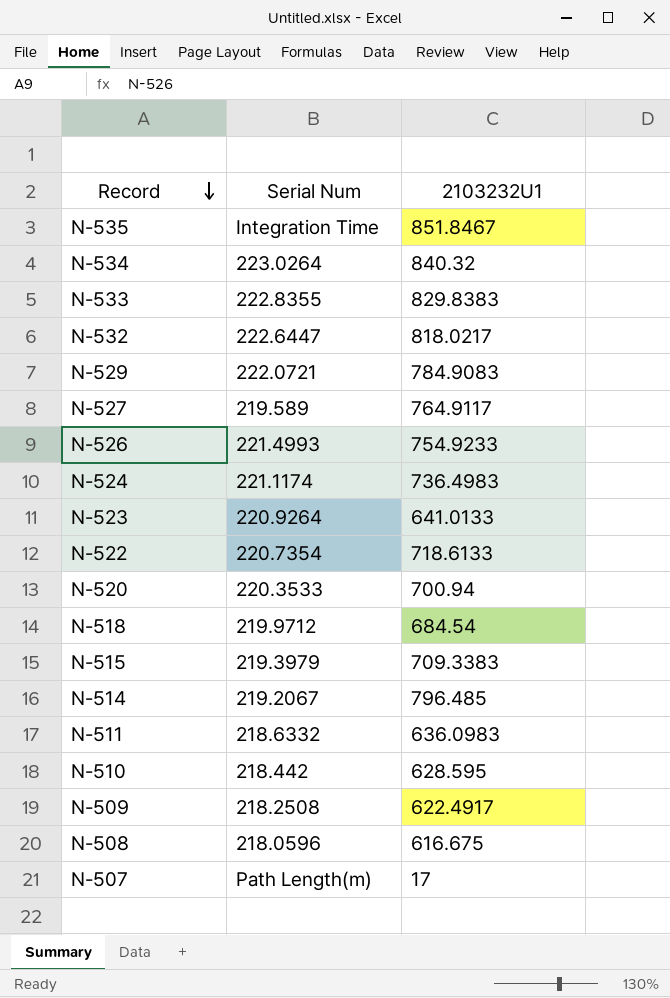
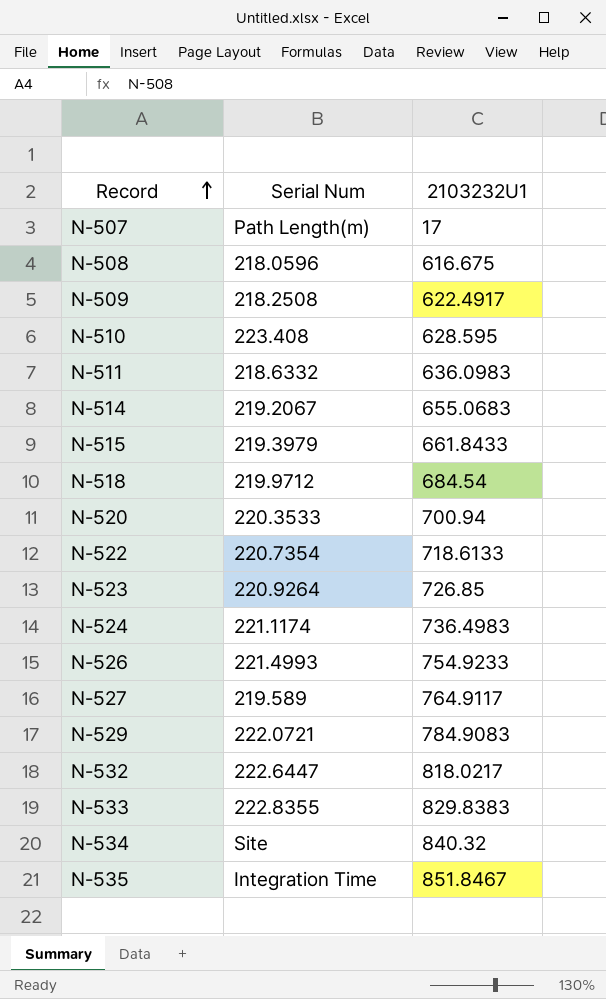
row order: Record descending -> Record ascending
N-510 | Serial Num: 218.442 -> 223.408
N-514 | 2103232U1: 796.485 -> 655.0683
N-515 | 2103232U1: 709.3383 -> 661.8433
N-523 | 2103232U1: 641.0133 -> 726.85
N-534 | Serial Num: 223.0264 -> Site

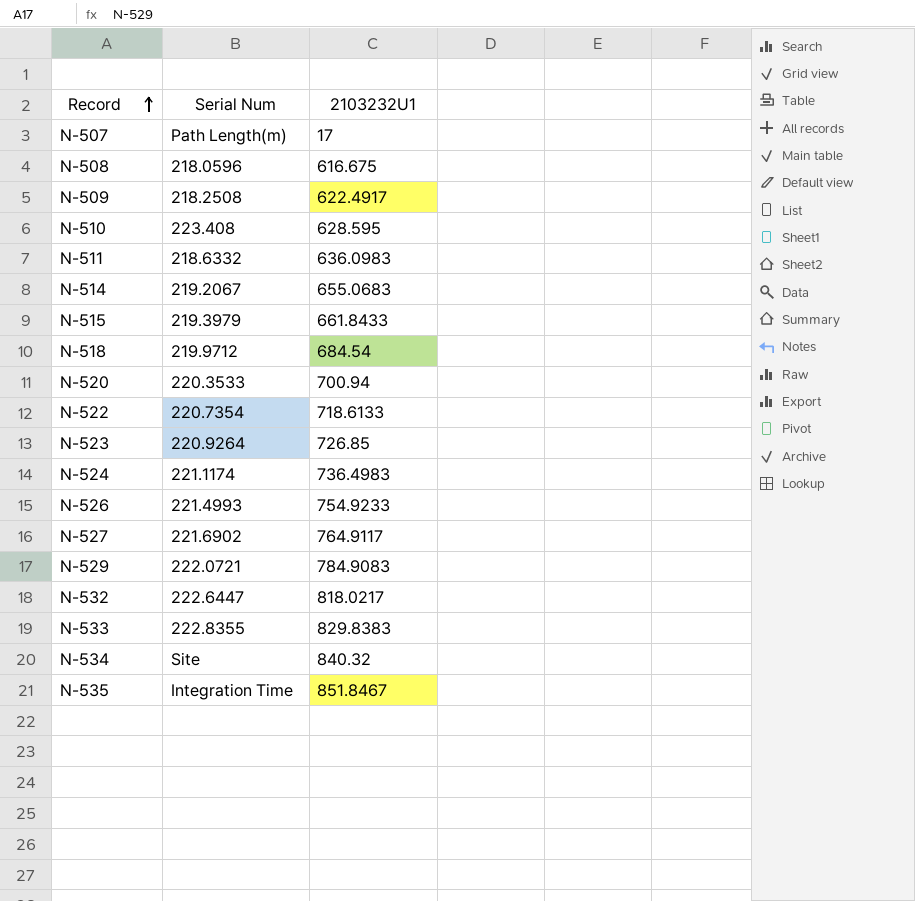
N-527 | Serial Num: 219.589 -> 221.6902

